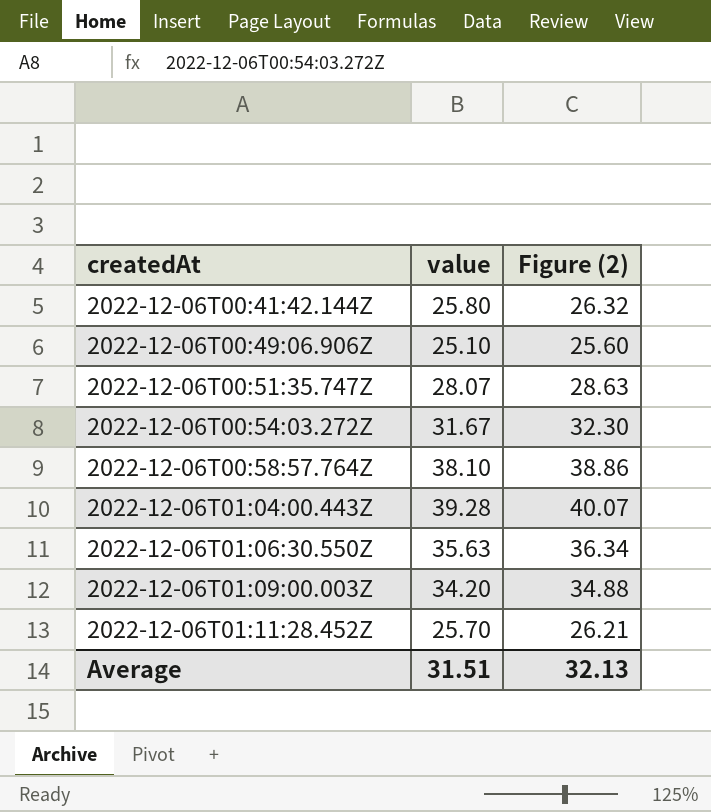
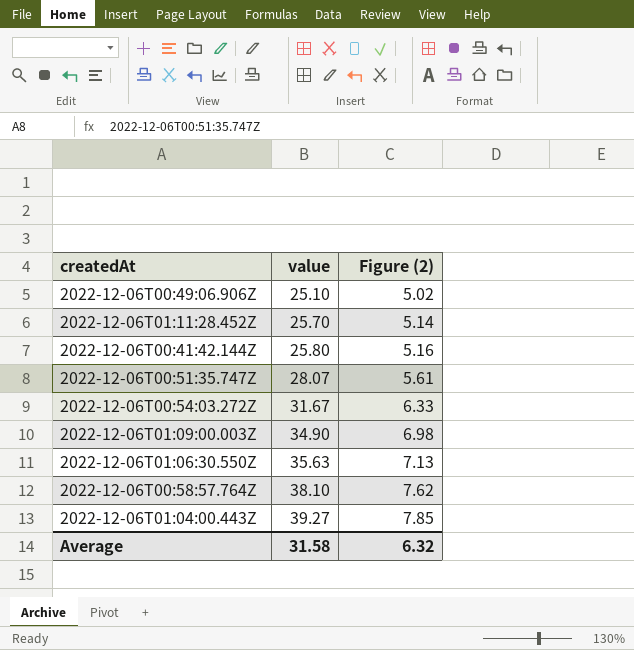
row order: createdAt ascending -> value ascending
column Figure (2) | formula: [value] * 1.02 -> [value] * 0.2
2022-12-06T01:09:00.003Z | value: 34.20 -> 34.90
2022-12-06T01:04:00.443Z | value: 39.28 -> 39.27
Average | value: 31.51 -> 31.58
Average | Figure (2): 32.13 -> 6.32

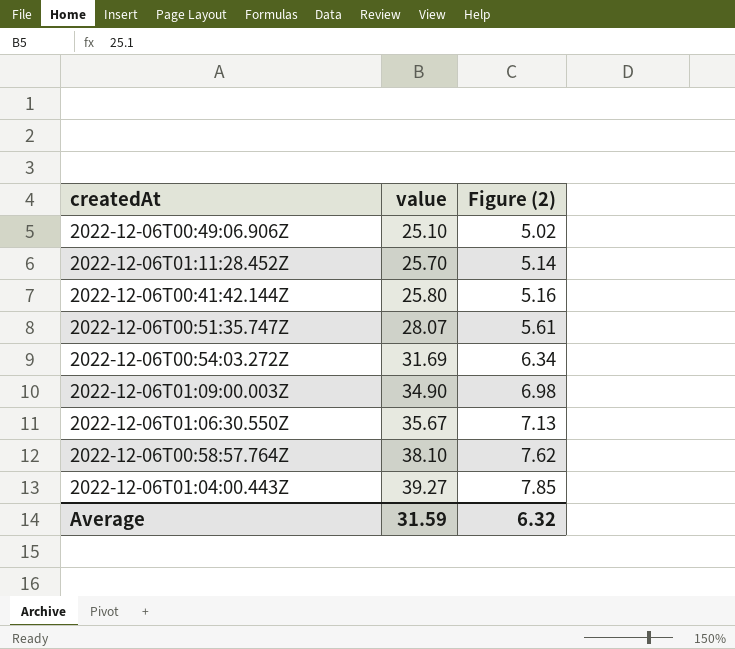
2022-12-06T00:54:03.272Z | value: 31.67 -> 31.69
2022-12-06T00:54:03.272Z | Figure (2): 6.33 -> 6.34
2022-12-06T01:06:30.550Z | value: 35.63 -> 35.67
Average | value: 31.58 -> 31.59

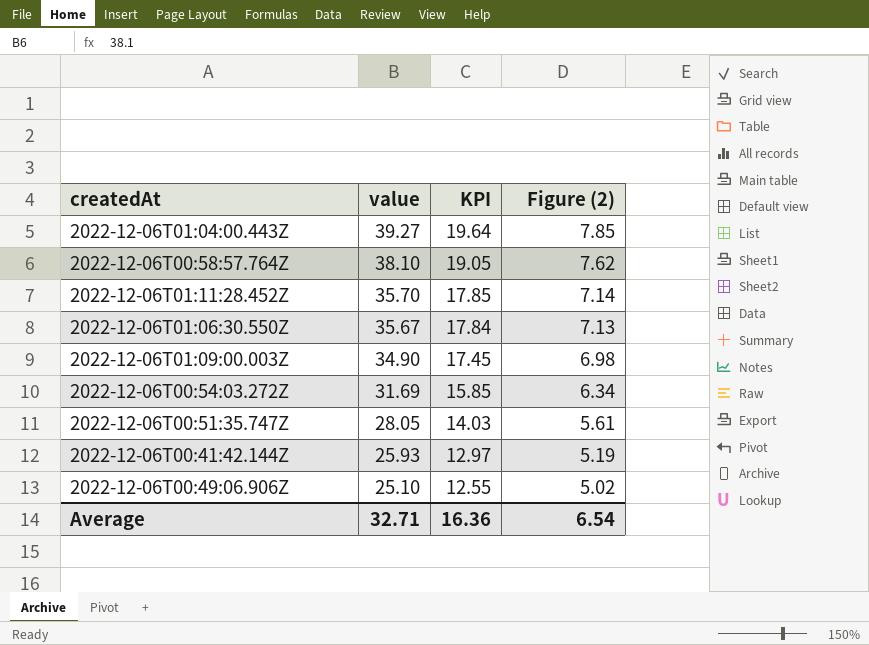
row order: value ascending -> value descending
column KPI | formula: none -> [value] * 0.5
2022-12-06T01:11:28.452Z | value: 25.70 -> 35.70
2022-12-06T01:11:28.452Z | Figure (2): 5.14 -> 7.14
2022-12-06T00:51:35.747Z | value: 28.07 -> 28.05
2022-12-06T00:41:42.144Z | value: 25.80 -> 25.93
2022-12-06T00:41:42.144Z | Figure (2): 5.16 -> 5.19
Average | value: 31.59 -> 32.71
Average | Figure (2): 6.32 -> 6.54

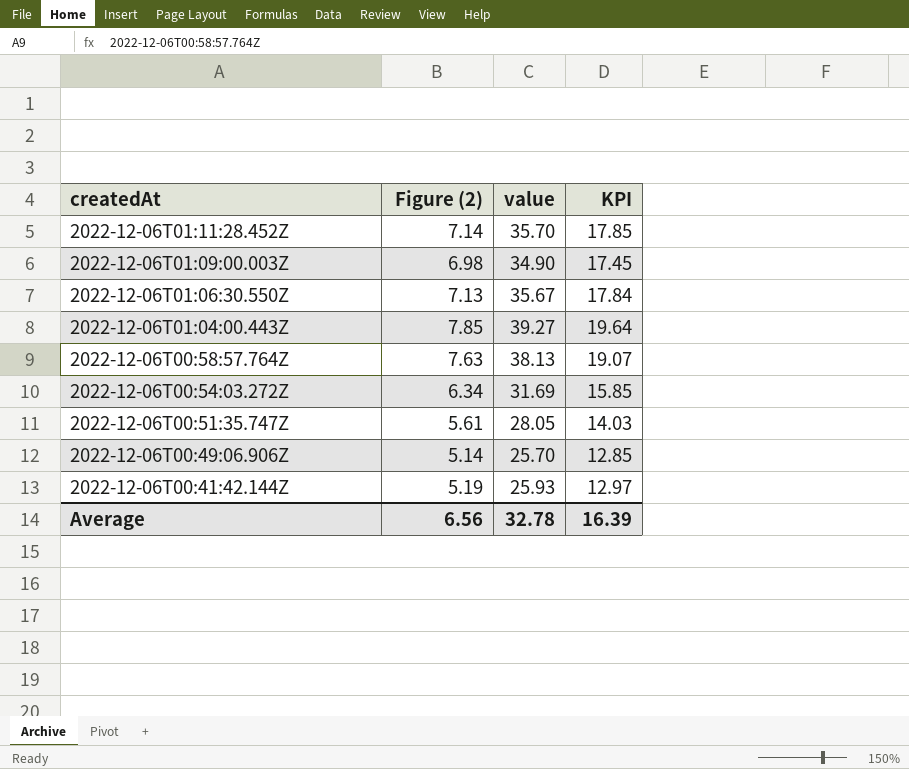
row order: value descending -> createdAt descending
column Figure (2) | position: 4 -> 2
2022-12-06T00:58:57.764Z | Figure (2): 7.62 -> 7.63
2022-12-06T00:58:57.764Z | value: 38.10 -> 38.13
2022-12-06T00:58:57.764Z | KPI: 19.05 -> 19.07
2022-12-06T00:49:06.906Z | Figure (2): 5.02 -> 5.14
2022-12-06T00:49:06.906Z | value: 25.10 -> 25.70
2022-12-06T00:49:06.906Z | KPI: 12.55 -> 12.85
Average | Figure (2): 6.54 -> 6.56
Average | value: 32.71 -> 32.78
Average | KPI: 16.36 -> 16.39

